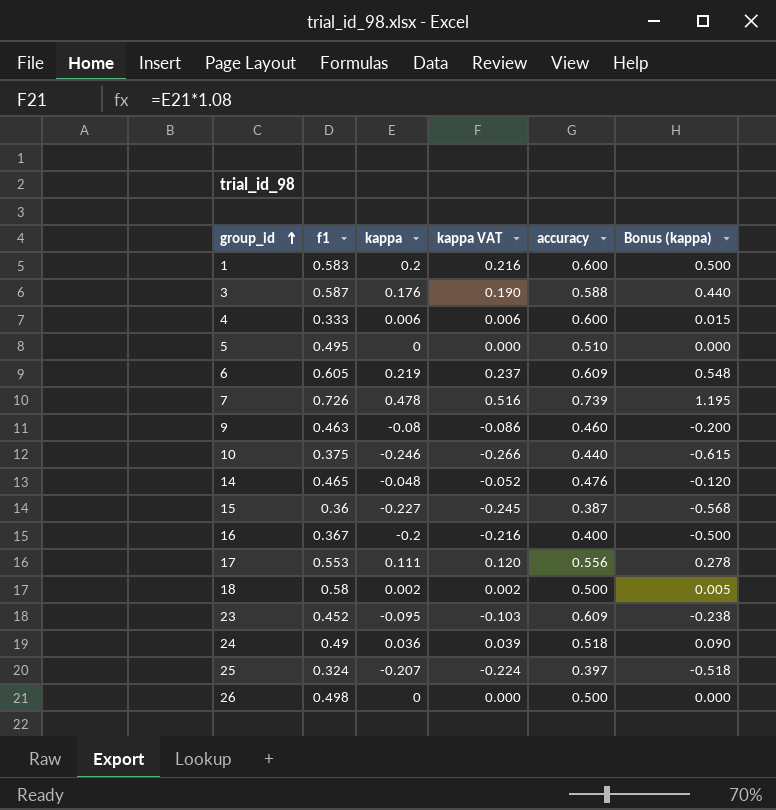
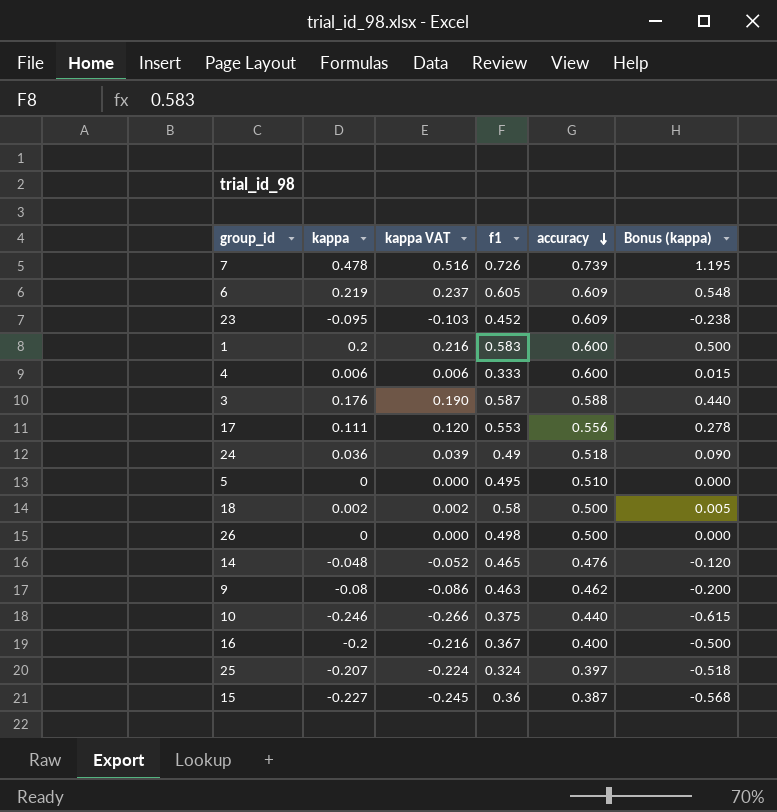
row order: group_id ascending -> accuracy descending
column f1 | position: 2 -> 4
9 | accuracy: 0.460 -> 0.462

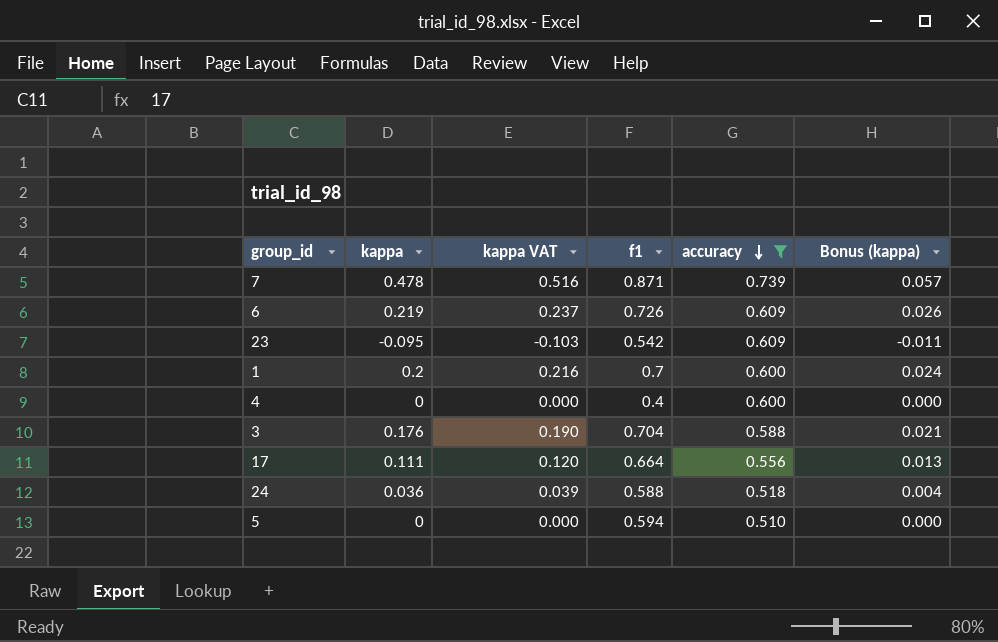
filter: none -> accuracy >= 0.510
column Bonus (kappa) | formula: [kappa] * 2.5 -> [kappa] * 0.12
7 | f1: 0.726 -> 0.871
6 | f1: 0.605 -> 0.726
23 | f1: 0.452 -> 0.542
1 | f1: 0.583 -> 0.7
4 | kappa: 0.006 -> 0
4 | kappa VAT: 0.006 -> 0.000
4 | f1: 0.333 -> 0.4
3 | f1: 0.587 -> 0.704
17 | f1: 0.553 -> 0.664
24 | f1: 0.49 -> 0.588
5 | f1: 0.495 -> 0.594

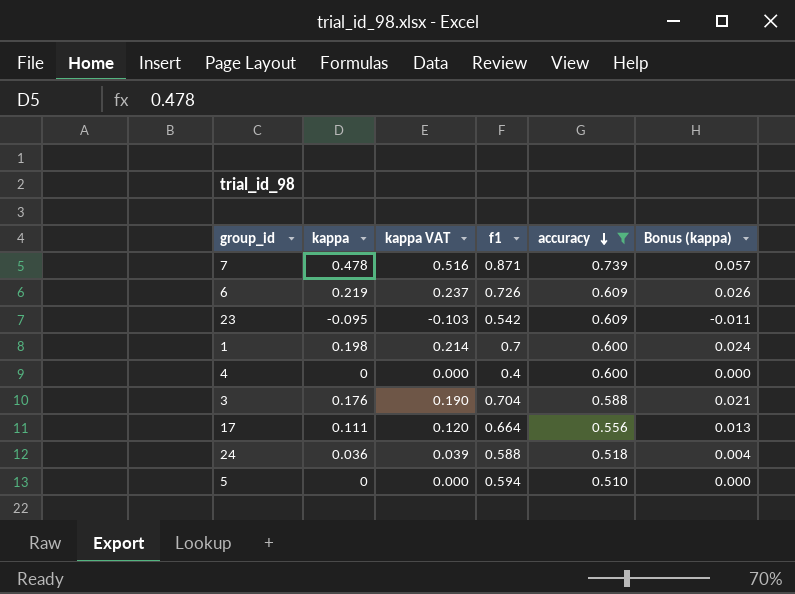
1 | kappa: 0.2 -> 0.198
1 | kappa VAT: 0.216 -> 0.214

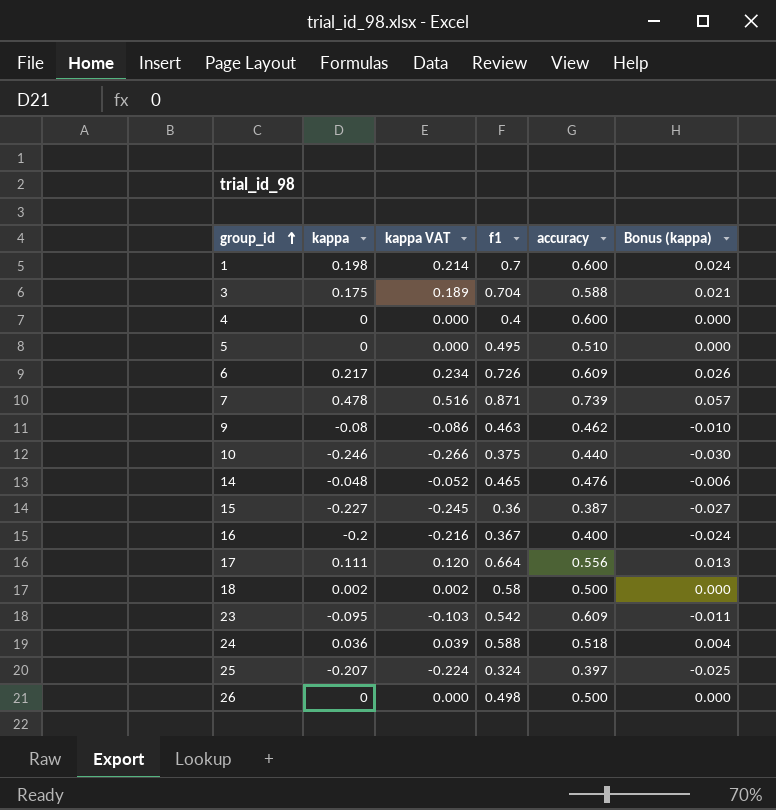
filter: accuracy >= 0.510 -> none
row order: accuracy descending -> group_id ascending
3 | kappa: 0.176 -> 0.175
3 | kappa VAT: 0.190 -> 0.189
5 | f1: 0.594 -> 0.495
6 | kappa: 0.219 -> 0.217
6 | kappa VAT: 0.237 -> 0.234

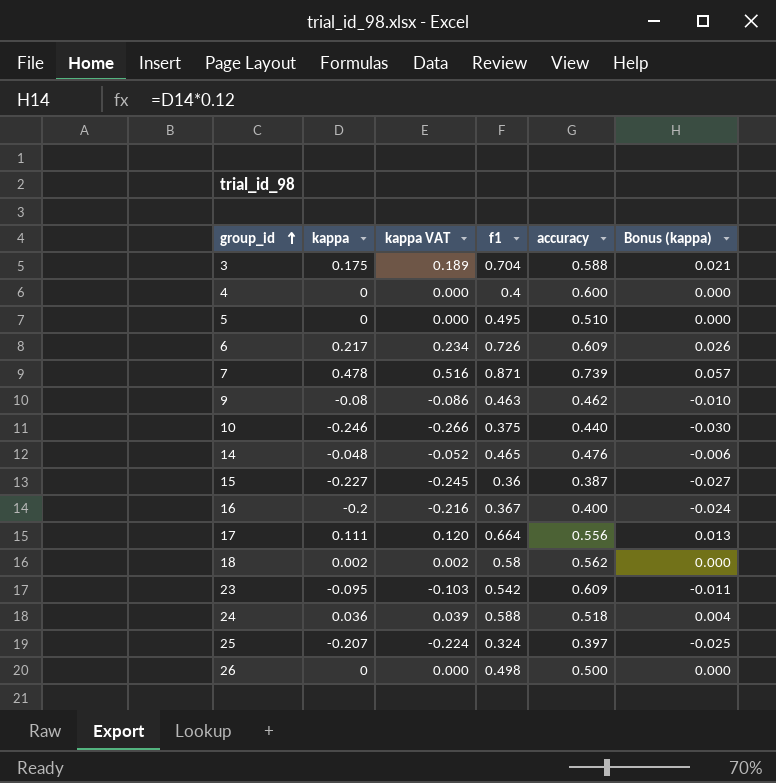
row 1: 0.198 | 0.214 | 0.7 | 0.600 | 0.024 -> none
18 | accuracy: 0.500 -> 0.562

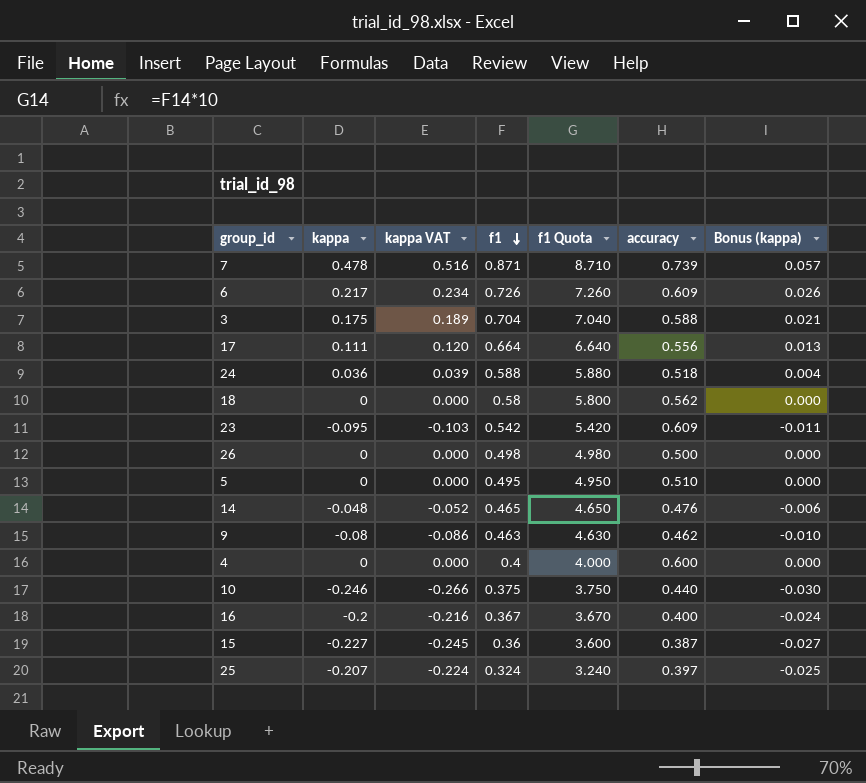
row order: group_id ascending -> f1 descending
column f1 Quota | formula: none -> [f1] * 10
18 | kappa: 0.002 -> 0
18 | kappa VAT: 0.002 -> 0.000

